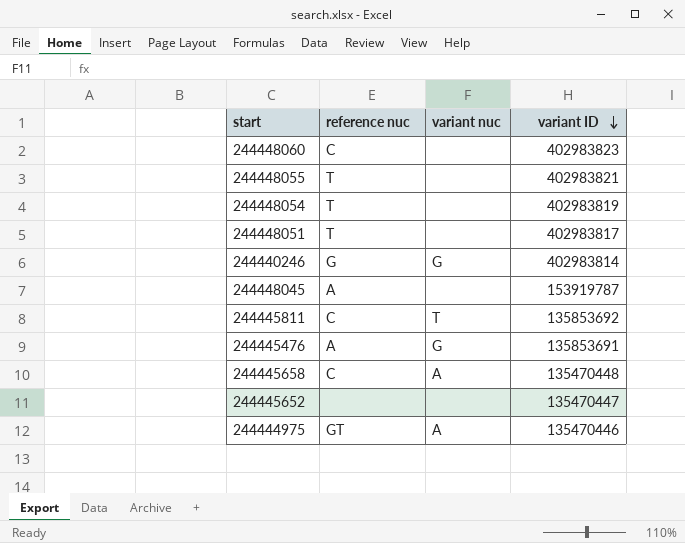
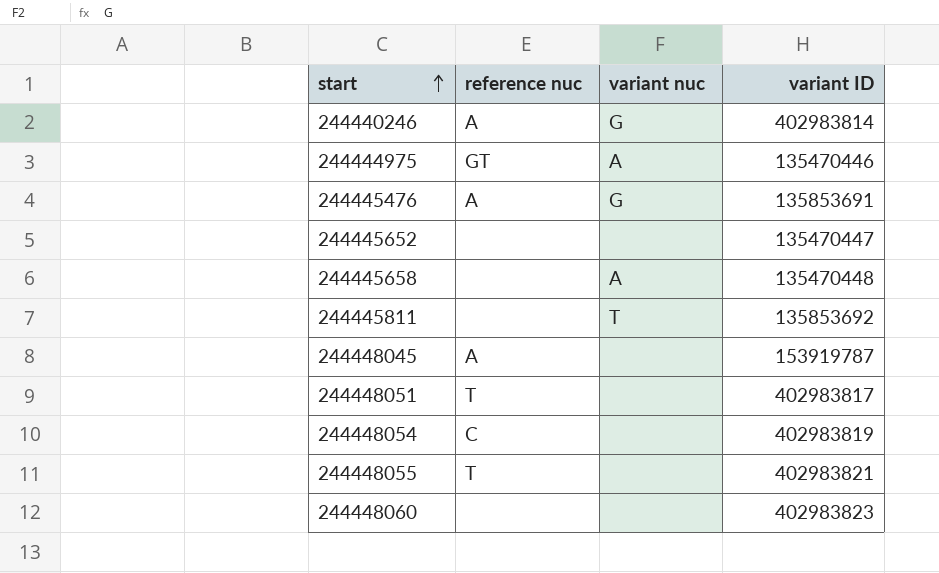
row order: variant ID descending -> start ascending
244440246 | reference nuc: G -> A
244445658 | reference nuc: C -> none
244445811 | reference nuc: C -> none
244448054 | reference nuc: T -> C
244448060 | reference nuc: C -> none

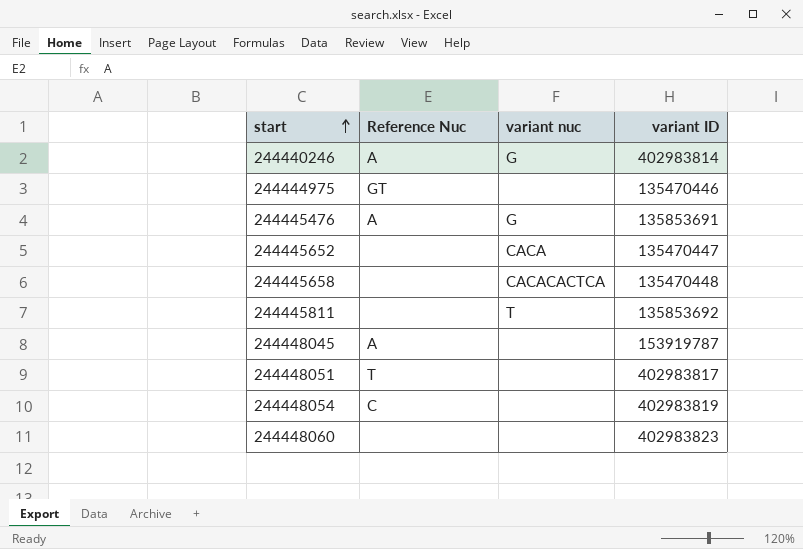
column name: reference nuc -> Reference Nuc
row 244448055: T | none | 402983821 -> none
244444975 | variant nuc: A -> none
244445652 | variant nuc: none -> CACA
244445658 | variant nuc: A -> CACACACTCA

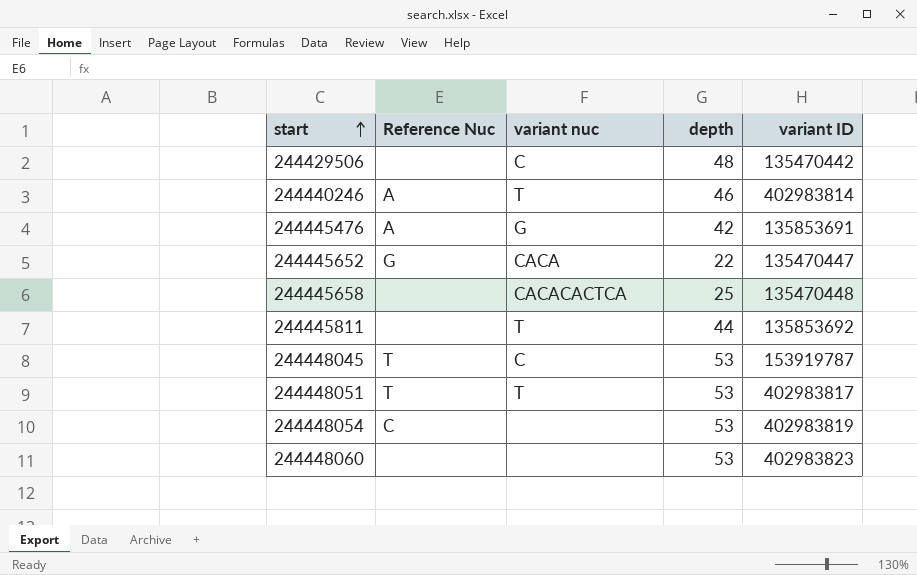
column depth | position: none -> 4
row 244444975: GT | none | 135470446 -> none
row 244429506: none -> none | C | 48 | 135470442
244440246 | variant nuc: G -> T
244445652 | Reference Nuc: none -> G
244448045 | Reference Nuc: A -> T
244448045 | variant nuc: none -> C
244448051 | variant nuc: none -> T

